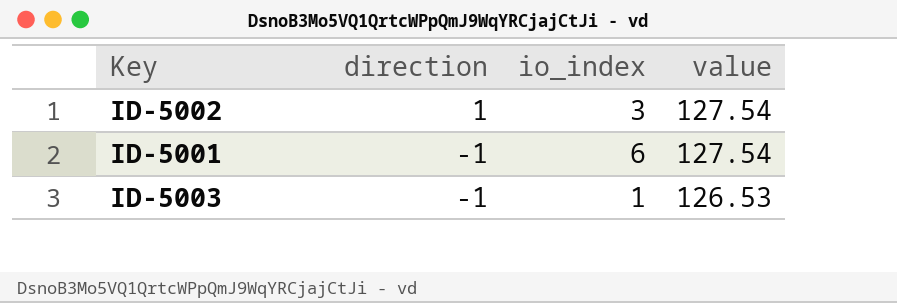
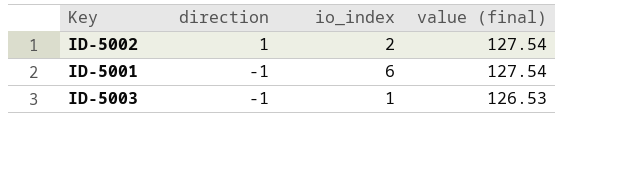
column name: value -> value (final)
ID-5002 | io_index: 3 -> 2

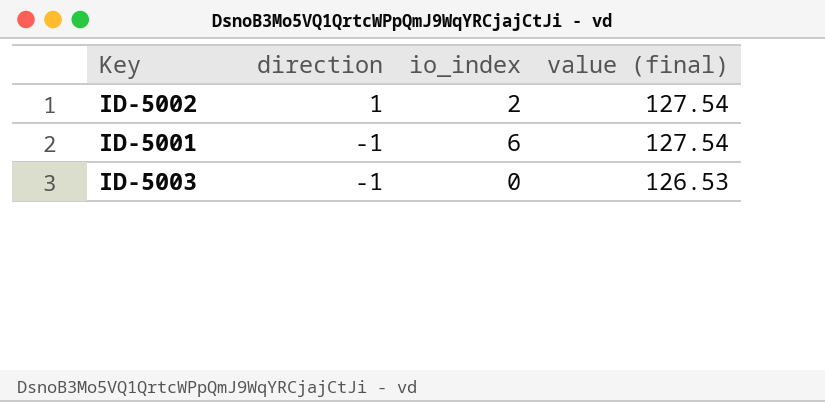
ID-5003 | io_index: 1 -> 0

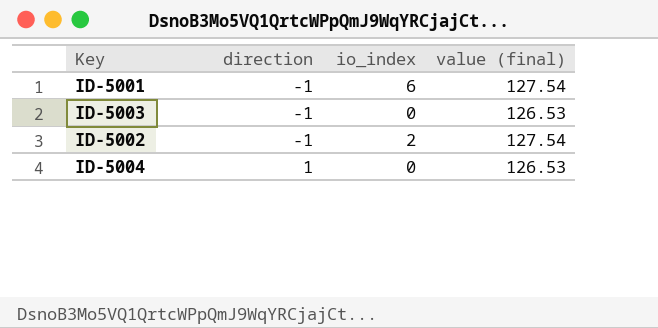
row order: direction descending -> direction ascending
ID-5002 | direction: 1 -> -1
row ID-5004: none -> 1 | 0 | 126.53

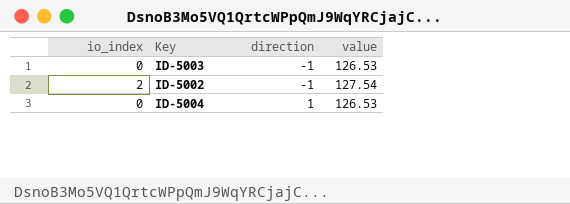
column io_index | position: 3 -> 1
column name: value (final) -> value
row ID-5001: -1 | 6 | 127.54 -> none

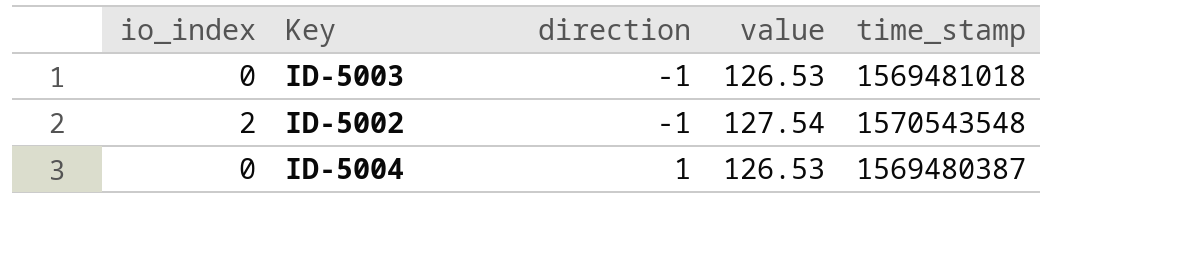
column time_stamp | position: none -> 5

